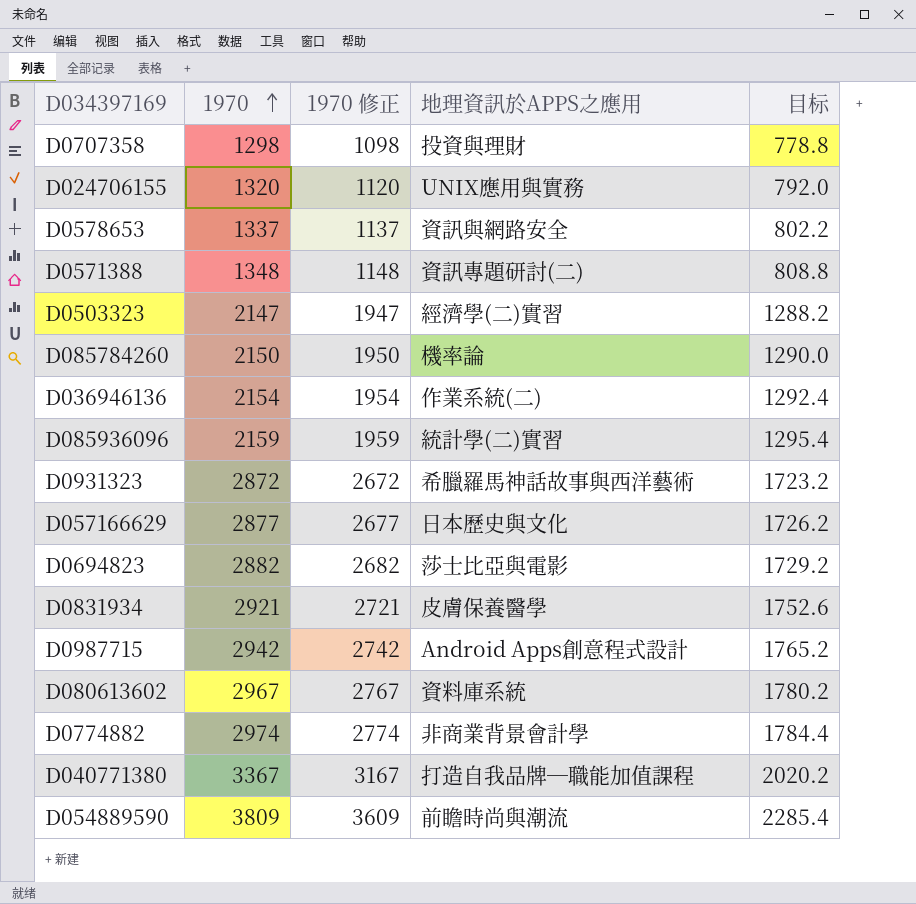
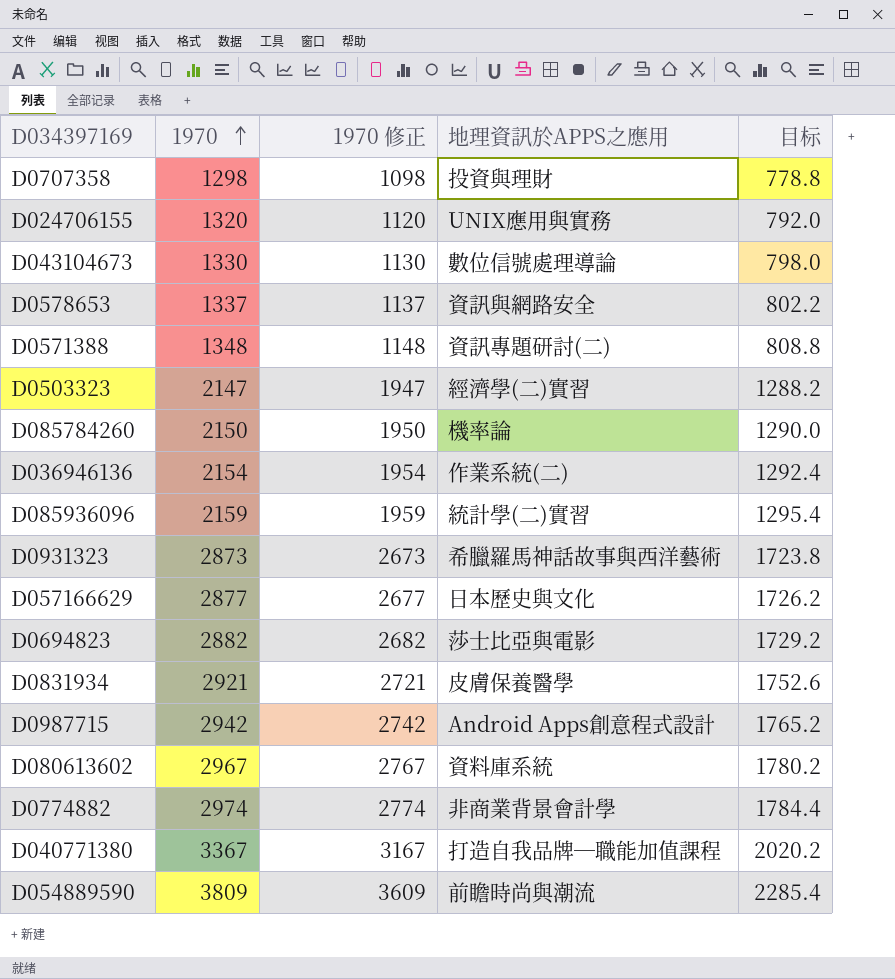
row D043104673: none -> 1330 | 1130 | 數位信號處理導論 | 798.0
D0931323 | 1970: 2872 -> 2873
D0931323 | 1970 修正: 2672 -> 2673
D0931323 | 目标: 1723.2 -> 1723.8

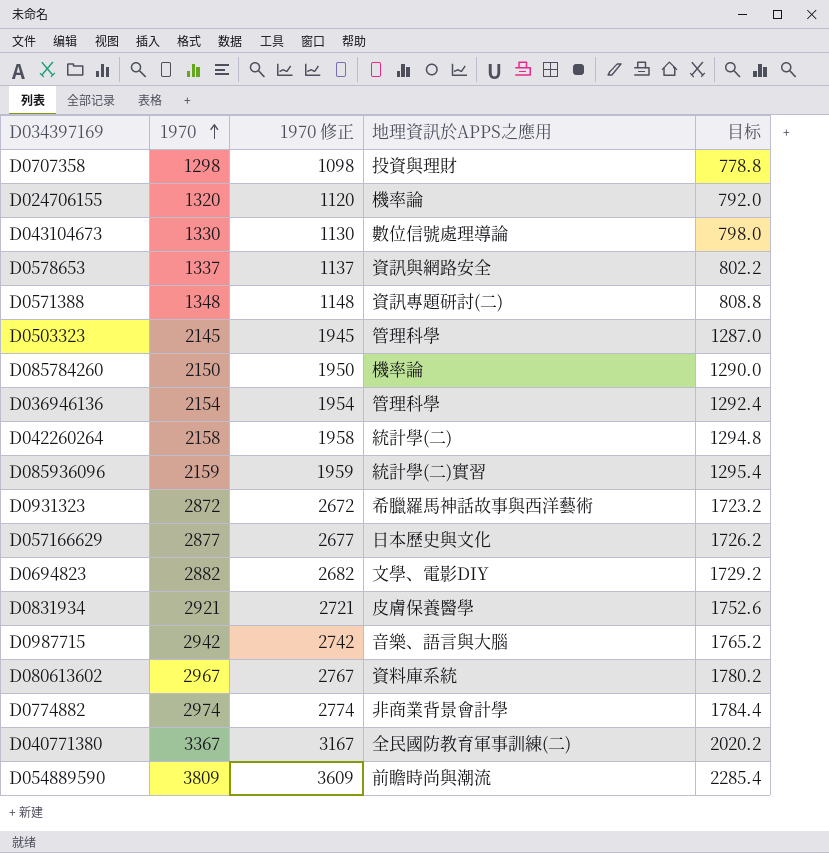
D024706155 | 地理資訊於APPS之應用: UNIX應用與實務 -> 機率論
D0503323 | 1970: 2147 -> 2145
D0503323 | 1970 修正: 1947 -> 1945
D0503323 | 地理資訊於APPS之應用: 經濟學(二)實習 -> 管理科學
D0503323 | 目标: 1288.2 -> 1287.0
D036946136 | 地理資訊於APPS之應用: 作業系統(二) -> 管理科學
row D042260264: none -> 2158 | 1958 | 統計學(二) | 1294.8
D0931323 | 1970: 2873 -> 2872
D0931323 | 1970 修正: 2673 -> 2672
D0931323 | 目标: 1723.8 -> 1723.2
D0694823 | 地理資訊於APPS之應用: 莎士比亞與電影 -> 文學、電影DIY
D0987715 | 地理資訊於APPS之應用: Android Apps創意程式設計 -> 音樂、語言與大腦
D040771380 | 地理資訊於APPS之應用: 打造自我品牌─職能加值課程 -> 全民國防教育軍事訓練(二)

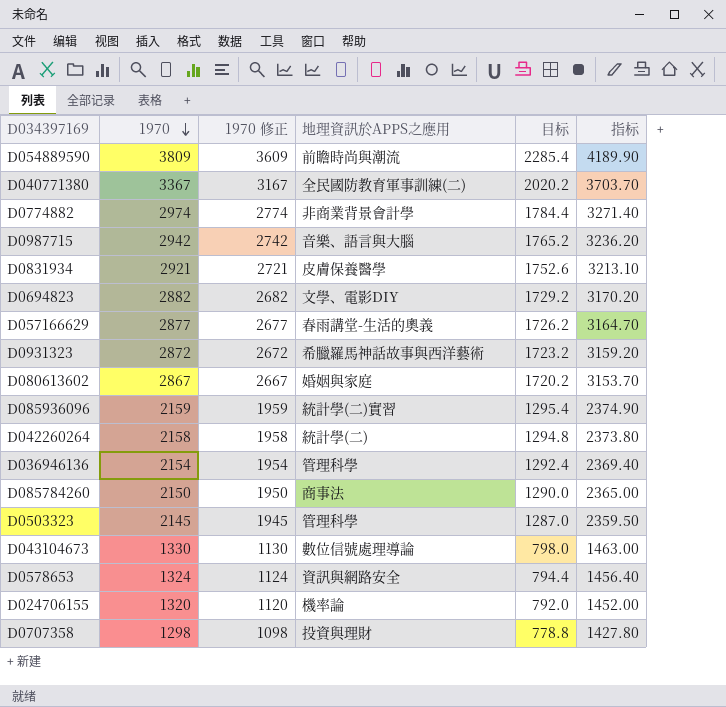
row order: 1970 ascending -> 1970 descending
column 指标 | formula: none -> [1970] * 1.1
row D0571388: 1348 | 1148 | 資訊專題研討(二) | 808.8 -> none
D057166629 | 地理資訊於APPS之應用: 日本歷史與文化 -> 春雨講堂-生活的奧義
D080613602 | 1970: 2967 -> 2867
D080613602 | 1970 修正: 2767 -> 2667
D080613602 | 地理資訊於APPS之應用: 資料庫系統 -> 婚姻與家庭
D080613602 | 目标: 1780.2 -> 1720.2
D085784260 | 地理資訊於APPS之應用: 機率論 -> 商事法
D0578653 | 1970: 1337 -> 1324
D0578653 | 1970 修正: 1137 -> 1124
D0578653 | 目标: 802.2 -> 794.4

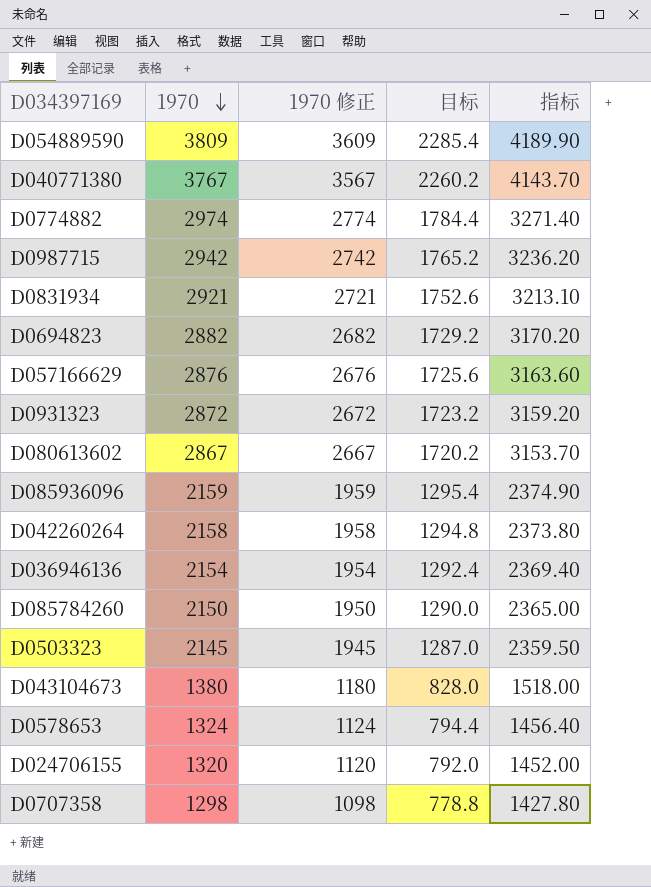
column 地理資訊於APPS之應用 | position: 4 -> none
D040771380 | 1970: 3367 -> 3767
D040771380 | 1970 修正: 3167 -> 3567
D040771380 | 目标: 2020.2 -> 2260.2
D040771380 | 指标: 3703.70 -> 4143.70
D057166629 | 1970: 2877 -> 2876
D057166629 | 1970 修正: 2677 -> 2676
D057166629 | 目标: 1726.2 -> 1725.6
D057166629 | 指标: 3164.70 -> 3163.60
D043104673 | 1970: 1330 -> 1380
D043104673 | 1970 修正: 1130 -> 1180
D043104673 | 目标: 798.0 -> 828.0
D043104673 | 指标: 1463.00 -> 1518.00

